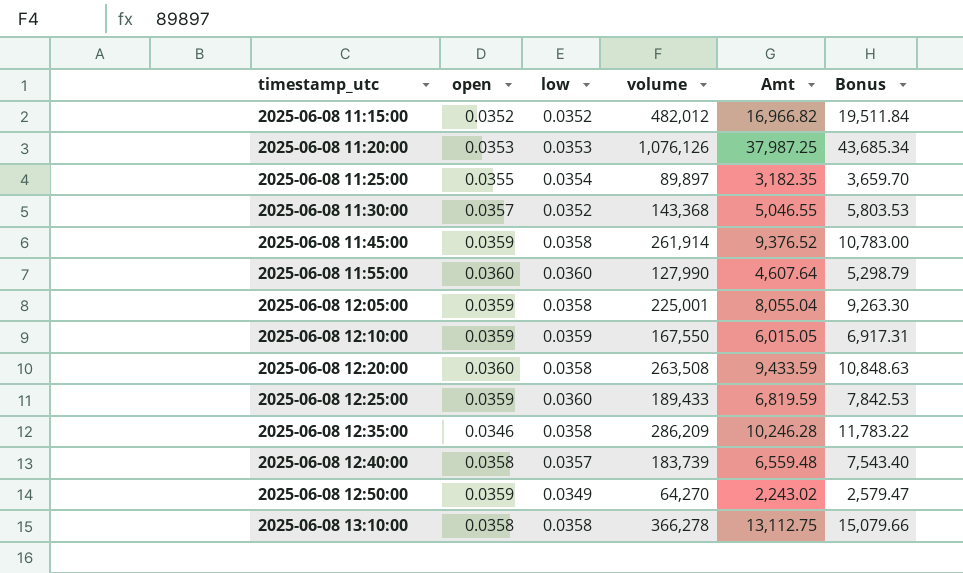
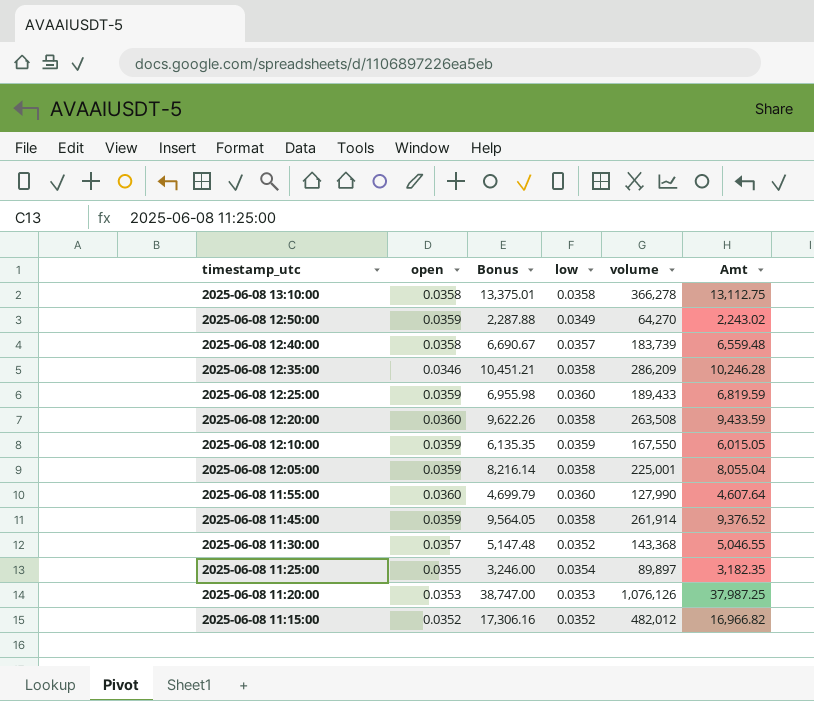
row order: timestamp_utc ascending -> timestamp_utc descending
column Bonus | formula: [Amt] * 1.15 -> [Amt] * 1.02
column Bonus | position: 6 -> 3

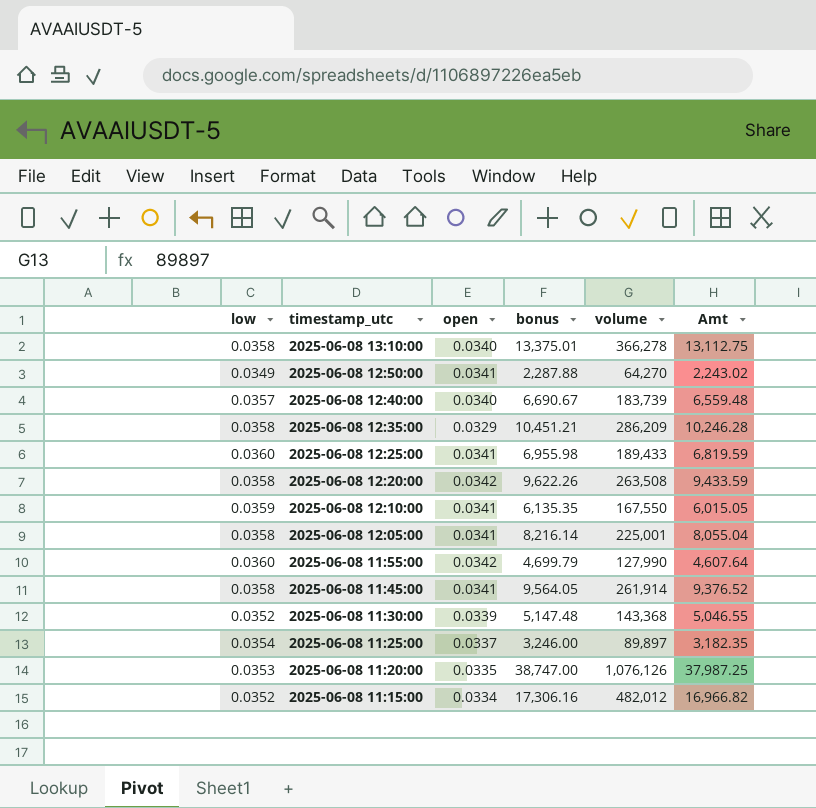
column low | position: 4 -> 1
column name: Bonus -> bonus
2025-06-08 13:10:00 | open: 0.0358 -> 0.0340
2025-06-08 12:50:00 | open: 0.0359 -> 0.0341
2025-06-08 12:40:00 | open: 0.0358 -> 0.0340
2025-06-08 12:35:00 | open: 0.0346 -> 0.0329
2025-06-08 12:25:00 | open: 0.0359 -> 0.0341
2025-06-08 12:20:00 | open: 0.0360 -> 0.0342
2025-06-08 12:10:00 | open: 0.0359 -> 0.0341
2025-06-08 12:05:00 | open: 0.0359 -> 0.0341
2025-06-08 11:55:00 | open: 0.0360 -> 0.0342
2025-06-08 11:45:00 | open: 0.0359 -> 0.0341
2025-06-08 11:30:00 | open: 0.0357 -> 0.0339
2025-06-08 11:25:00 | open: 0.0355 -> 0.0337
2025-06-08 11:20:00 | open: 0.0353 -> 0.0335
2025-06-08 11:15:00 | open: 0.0352 -> 0.0334

